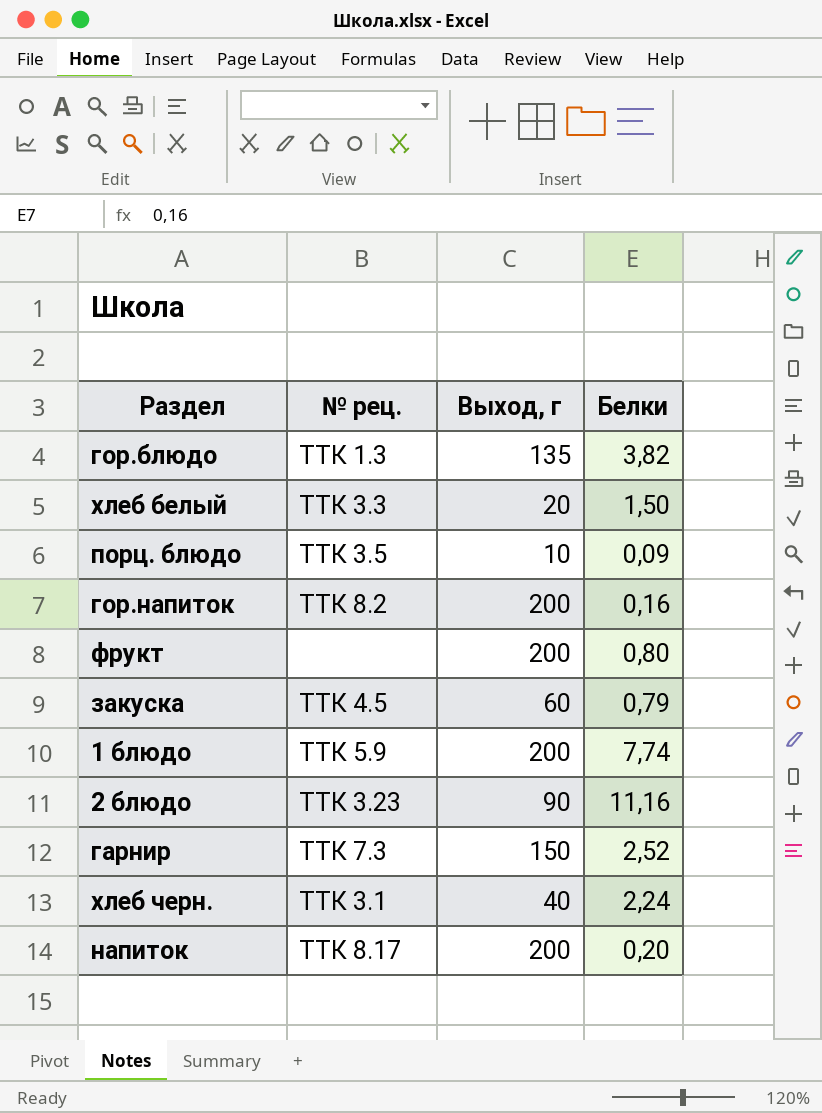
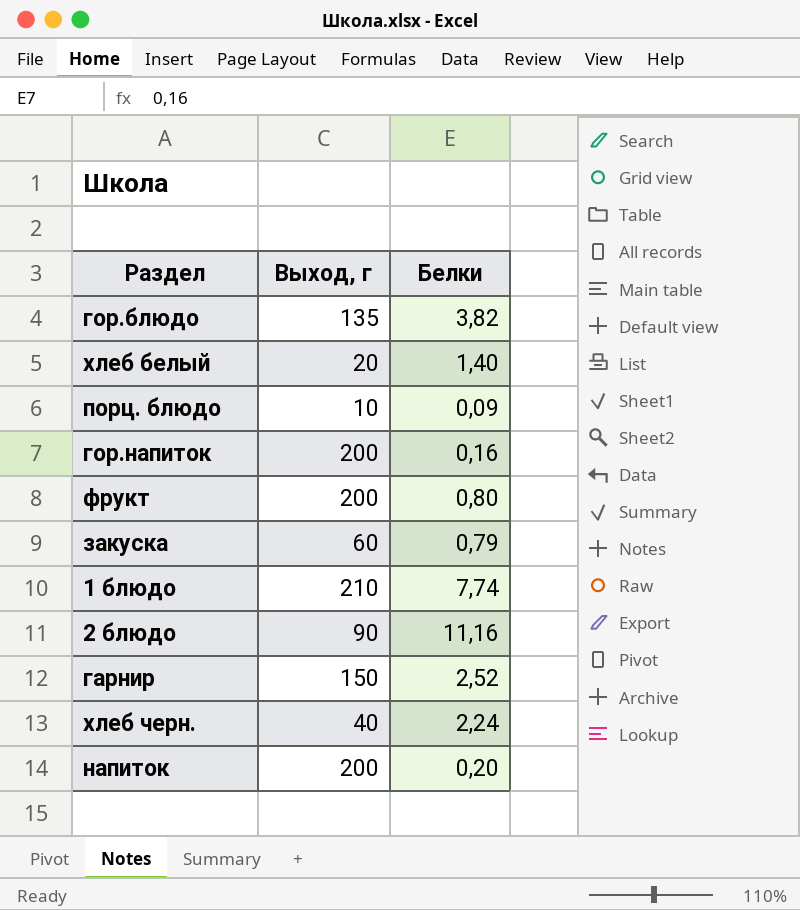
column № рец. | position: 2 -> none
хлеб белый | Белки: 1,50 -> 1,40
1 блюдо | Выход, г: 200 -> 210

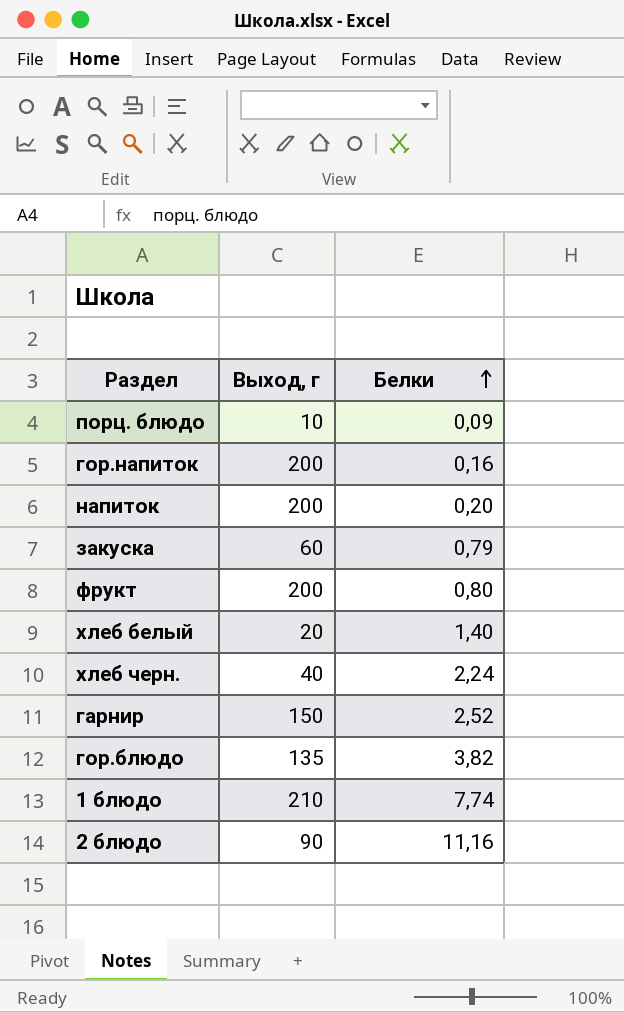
row order: none -> Белки ascending

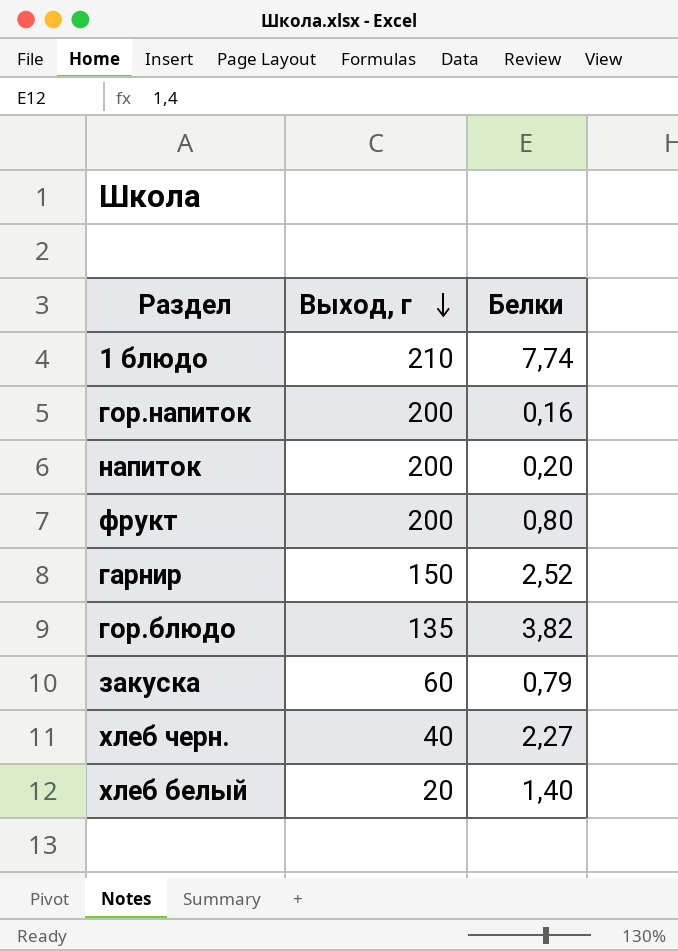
row order: Белки ascending -> Выход, г descending
row порц. блюдо: 10 | 0,09 -> none
row 2 блюдо: 90 | 11,16 -> none
хлеб черн. | Белки: 2,24 -> 2,27

